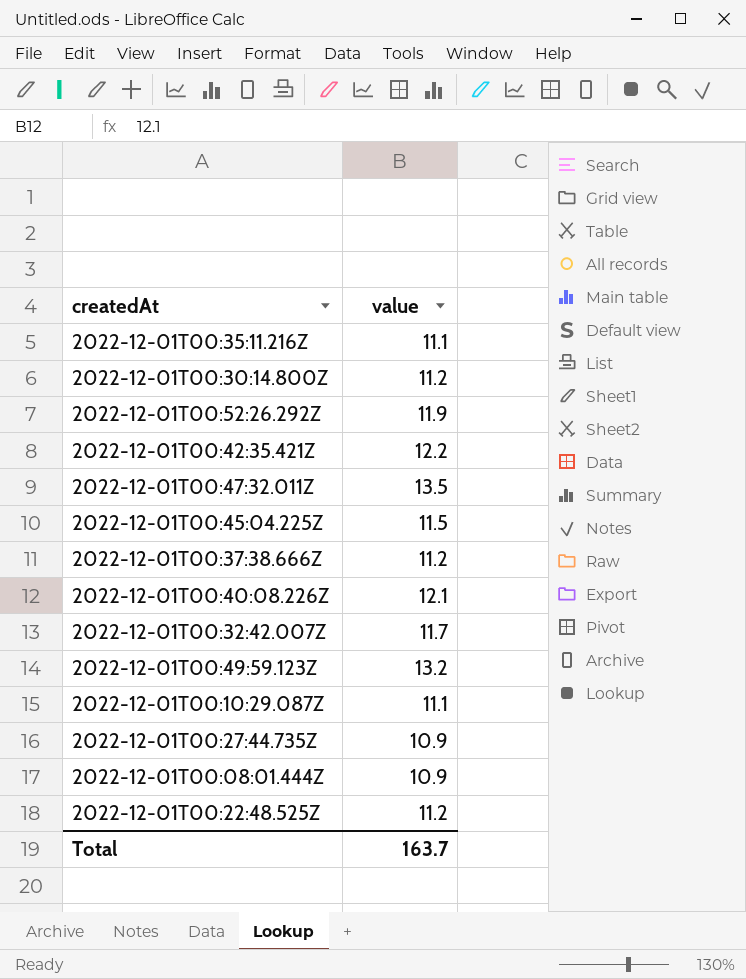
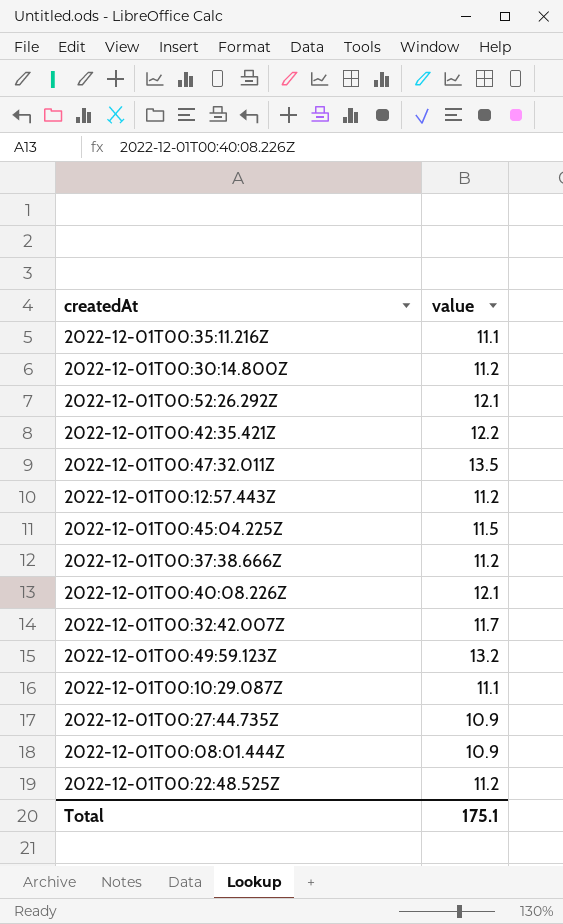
2022-12-01T00:52:26.292Z | value: 11.9 -> 12.1
row 2022-12-01T00:12:57.443Z: none -> 11.2
Total | value: 163.7 -> 175.1

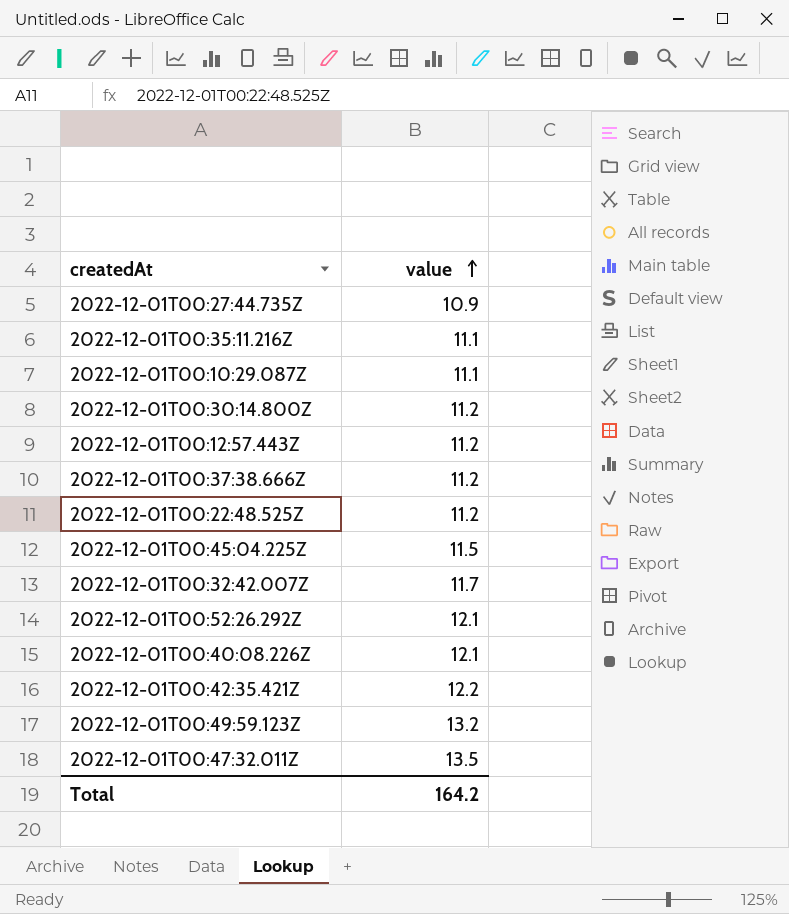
row order: none -> value ascending
row 2022-12-01T00:08:01.444Z: 10.9 -> none
Total | value: 175.1 -> 164.2

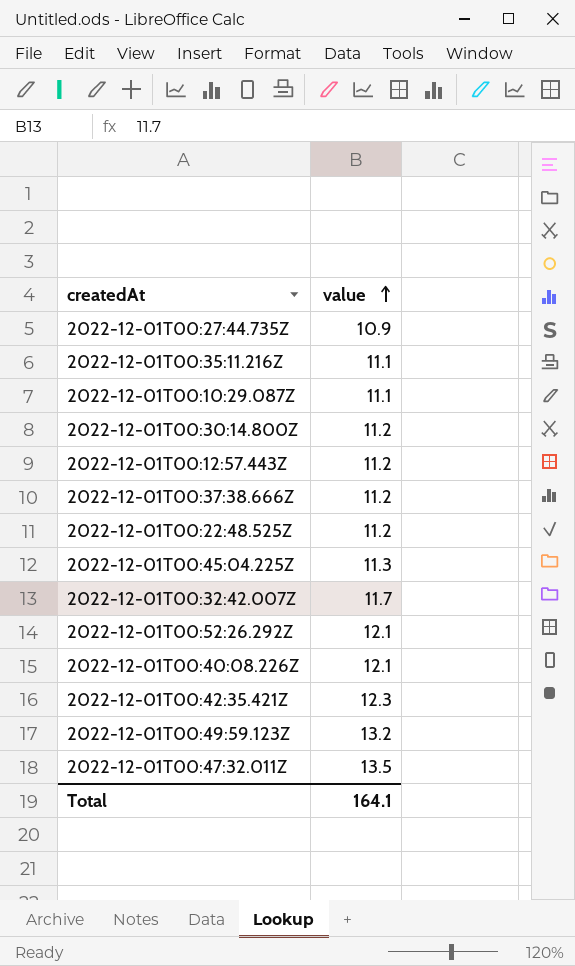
2022-12-01T00:45:04.225Z | value: 11.5 -> 11.3
2022-12-01T00:42:35.421Z | value: 12.2 -> 12.3
Total | value: 164.2 -> 164.1

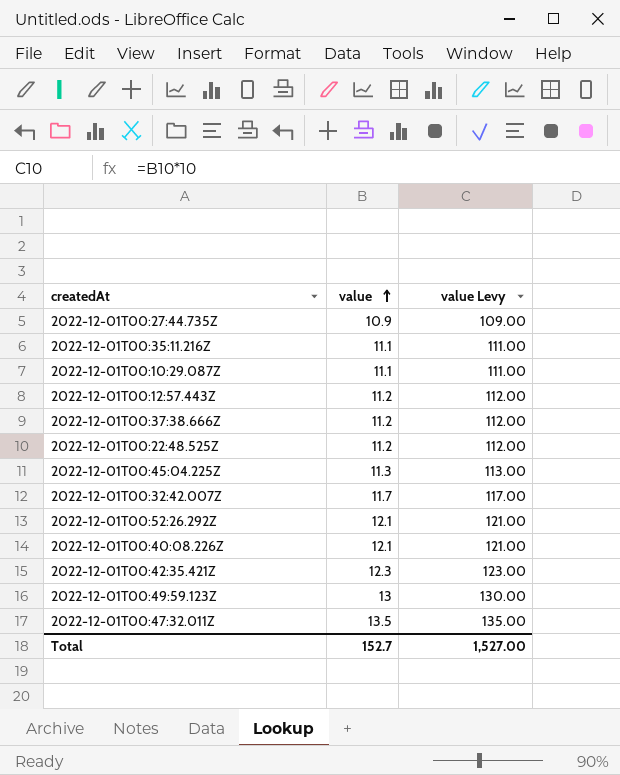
column value Levy | formula: none -> [value] * 10
row 2022-12-01T00:30:14.800Z: 11.2 -> none
2022-12-01T00:49:59.123Z | value: 13.2 -> 13
Total | value: 164.1 -> 152.7

